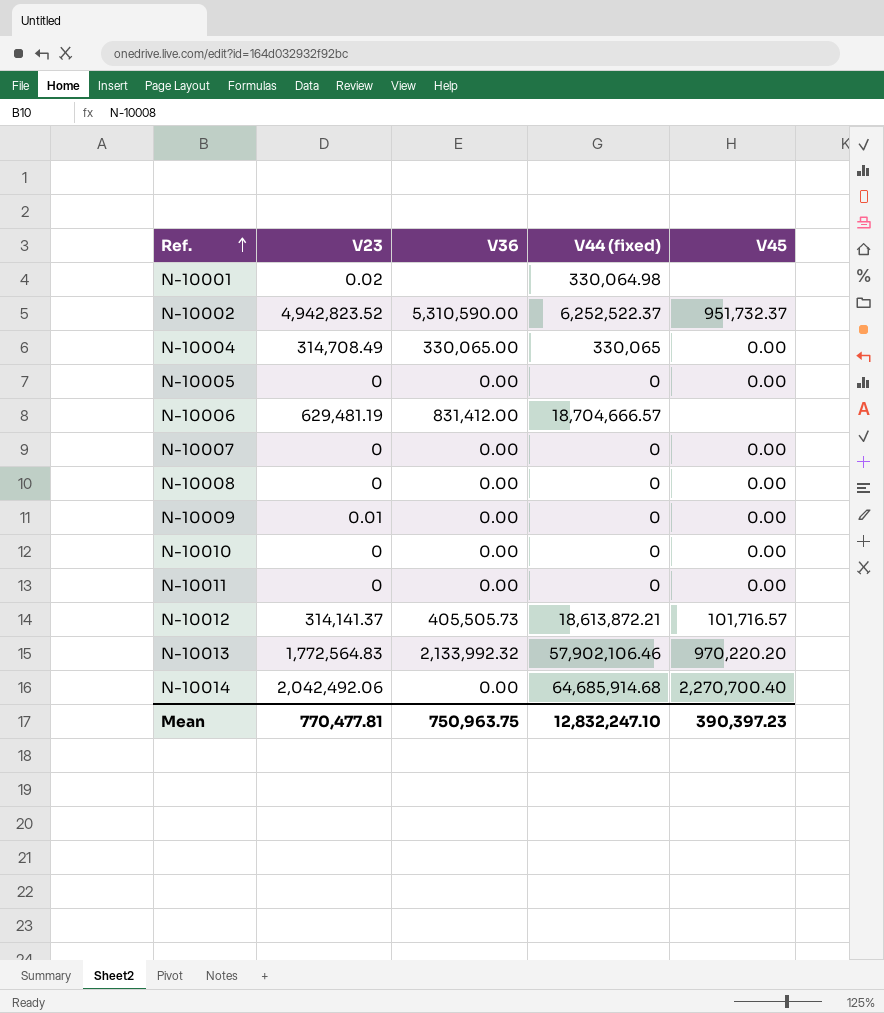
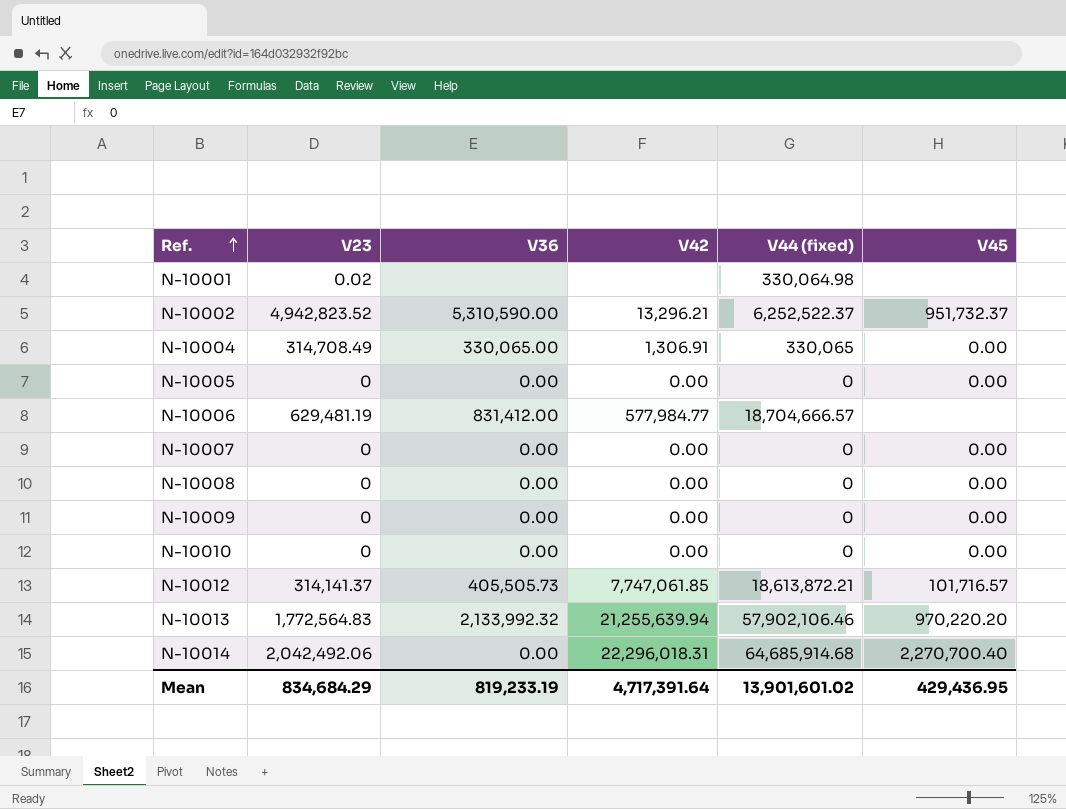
column V42 | position: none -> 4
row N-10011: 0 | 0.00 | 0 | 0.00 -> none
N-10009 | V23: 0.01 -> 0
Mean | V23: 770,477.81 -> 834,684.29
Mean | V36: 750,963.75 -> 819,233.19
Mean | V44 (fixed): 12,832,247.10 -> 13,901,601.02
Mean | V45: 390,397.23 -> 429,436.95

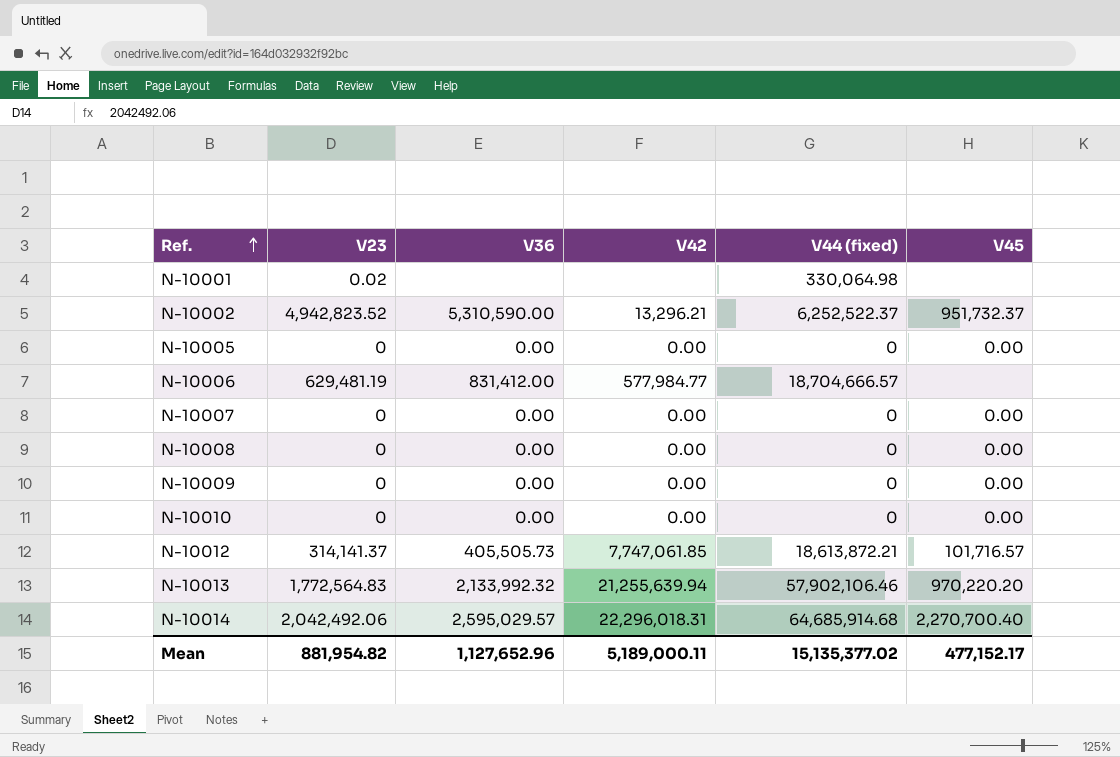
row N-10004: 314,708.49 | 330,065.00 | 1,306.91 | 330,065 | 0.00 -> none
N-10014 | V36: 0.00 -> 2,595,029.57
Mean | V23: 834,684.29 -> 881,954.82
Mean | V36: 819,233.19 -> 1,127,652.96
Mean | V42: 4,717,391.64 -> 5,189,000.11
Mean | V44 (fixed): 13,901,601.02 -> 15,135,377.02
Mean | V45: 429,436.95 -> 477,152.17

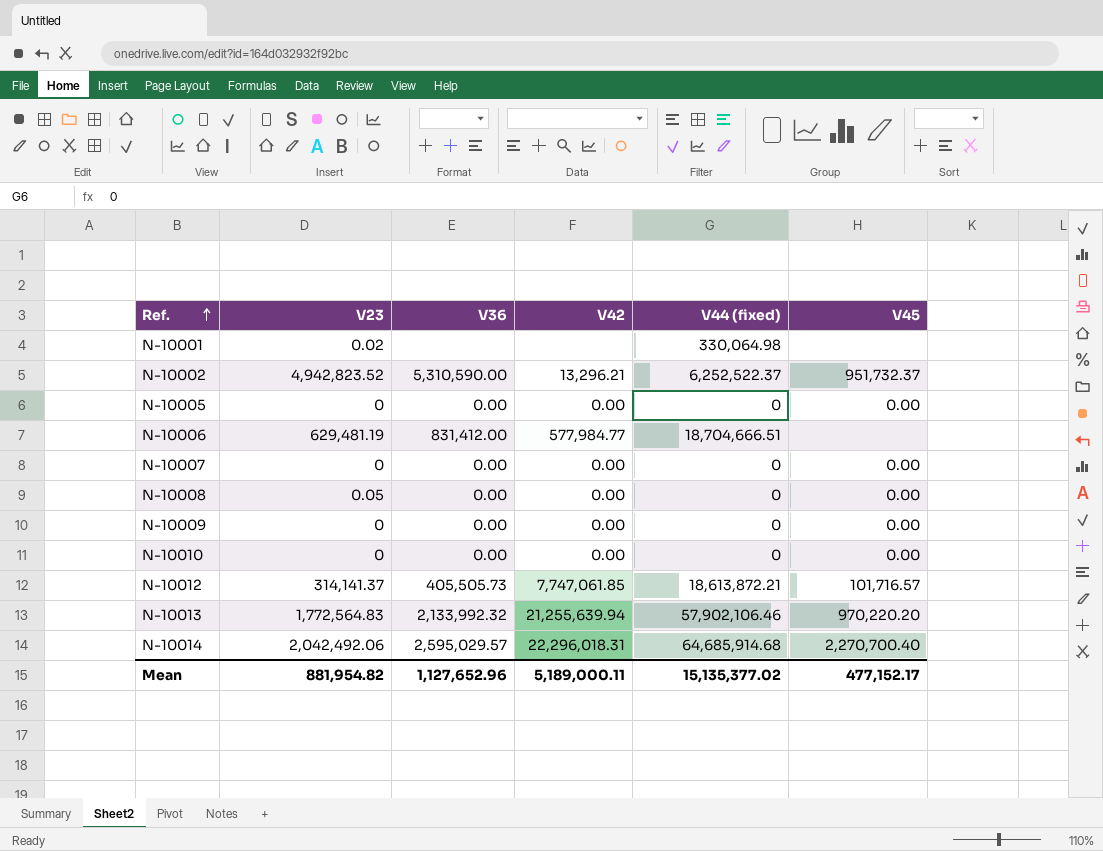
N-10006 | V44 (fixed): 18,704,666.57 -> 18,704,666.51
N-10008 | V23: 0 -> 0.05

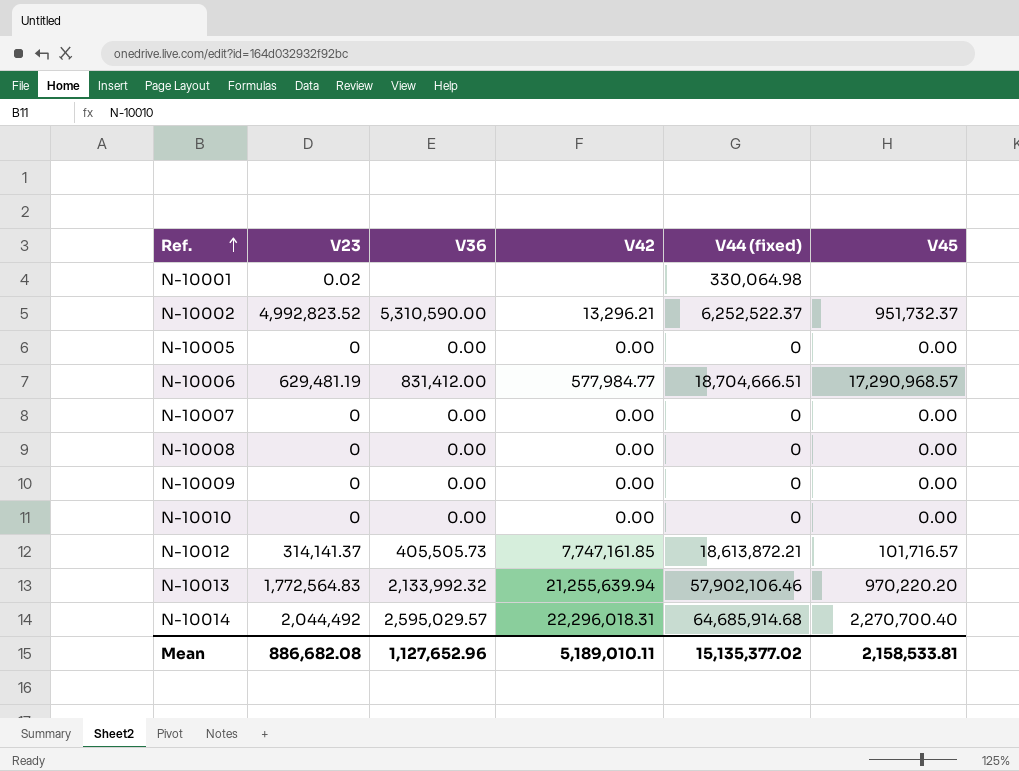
N-10002 | V23: 4,942,823.52 -> 4,992,823.52
N-10006 | V45: none -> 17,290,968.57
N-10008 | V23: 0.05 -> 0
N-10012 | V42: 7,747,061.85 -> 7,747,161.85
N-10014 | V23: 2,042,492.06 -> 2,044,492
Mean | V23: 881,954.82 -> 886,682.08
Mean | V42: 5,189,000.11 -> 5,189,010.11
Mean | V45: 477,152.17 -> 2,158,533.81

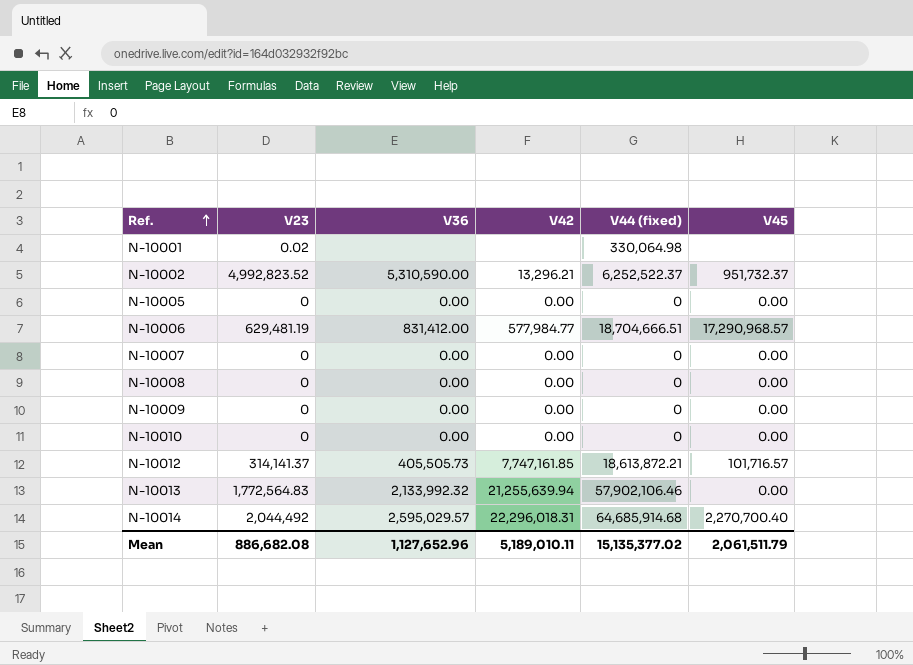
N-10013 | V45: 970,220.20 -> 0.00
Mean | V45: 2,158,533.81 -> 2,061,511.79

